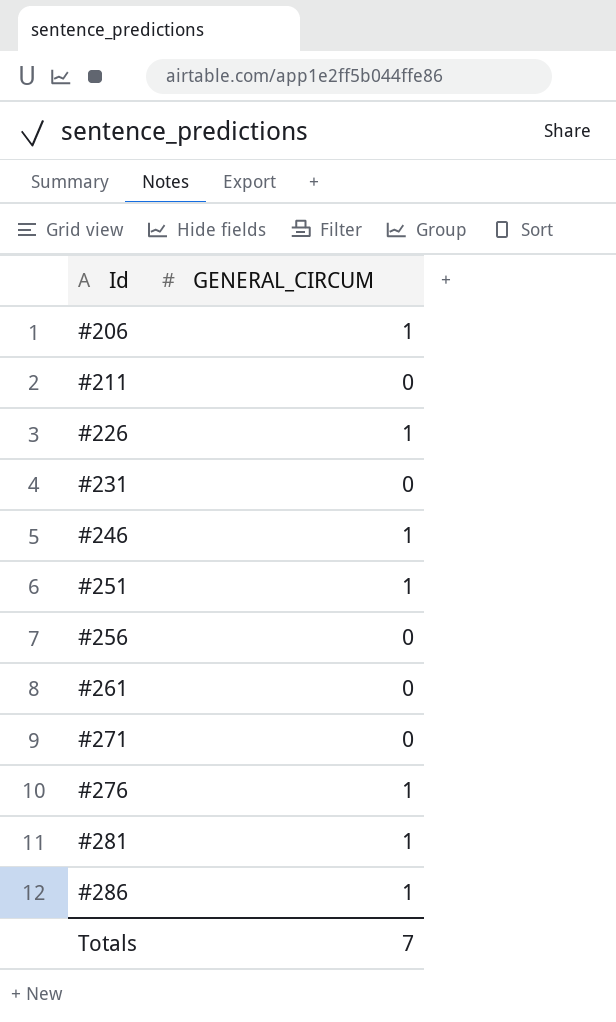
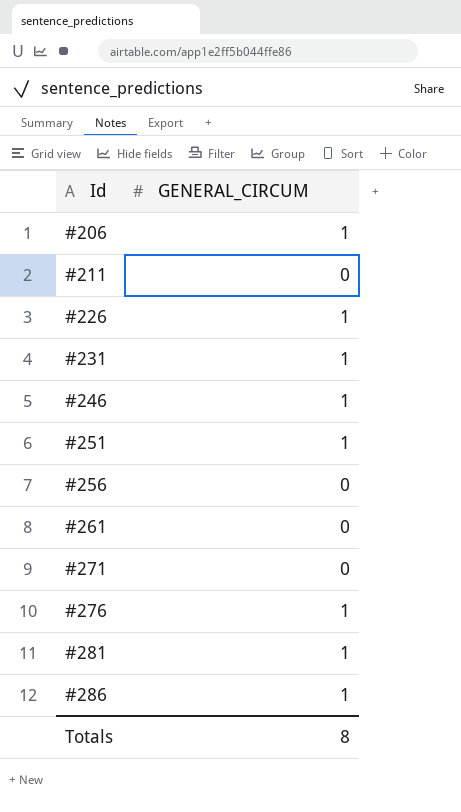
#231 | GENERAL_CIRCUM: 0 -> 1
Totals | GENERAL_CIRCUM: 7 -> 8

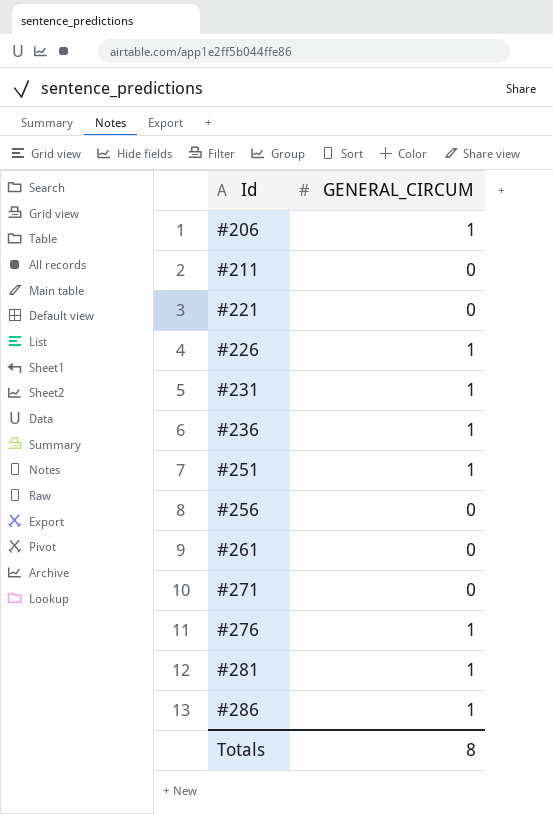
row #246: 1 -> none
row #221: none -> 0
row #236: none -> 1

